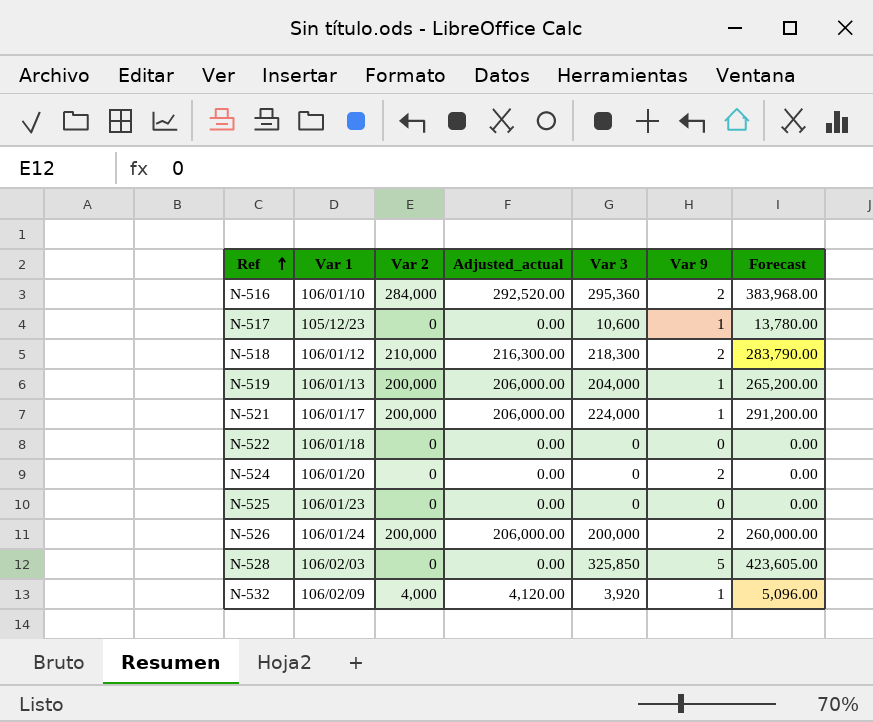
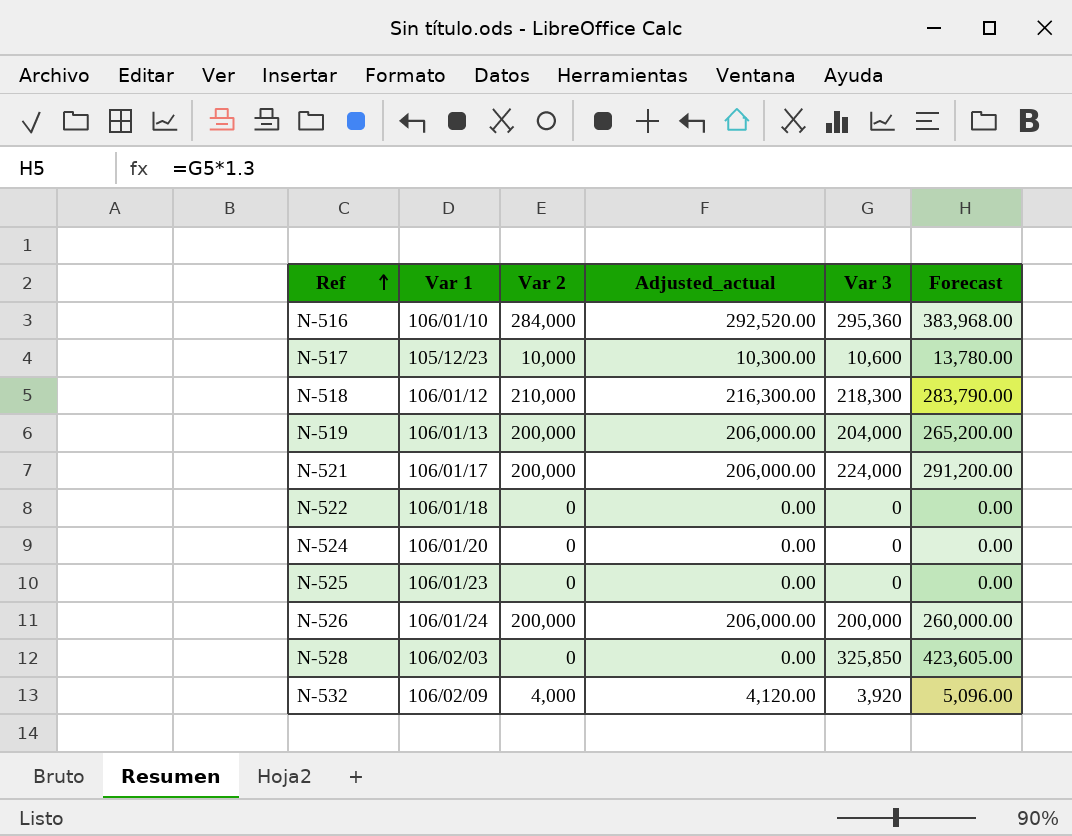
column Var 9 | position: 6 -> none
N-517 | Var 2: 0 -> 10,000
N-517 | Adjusted_actual: 0.00 -> 10,300.00

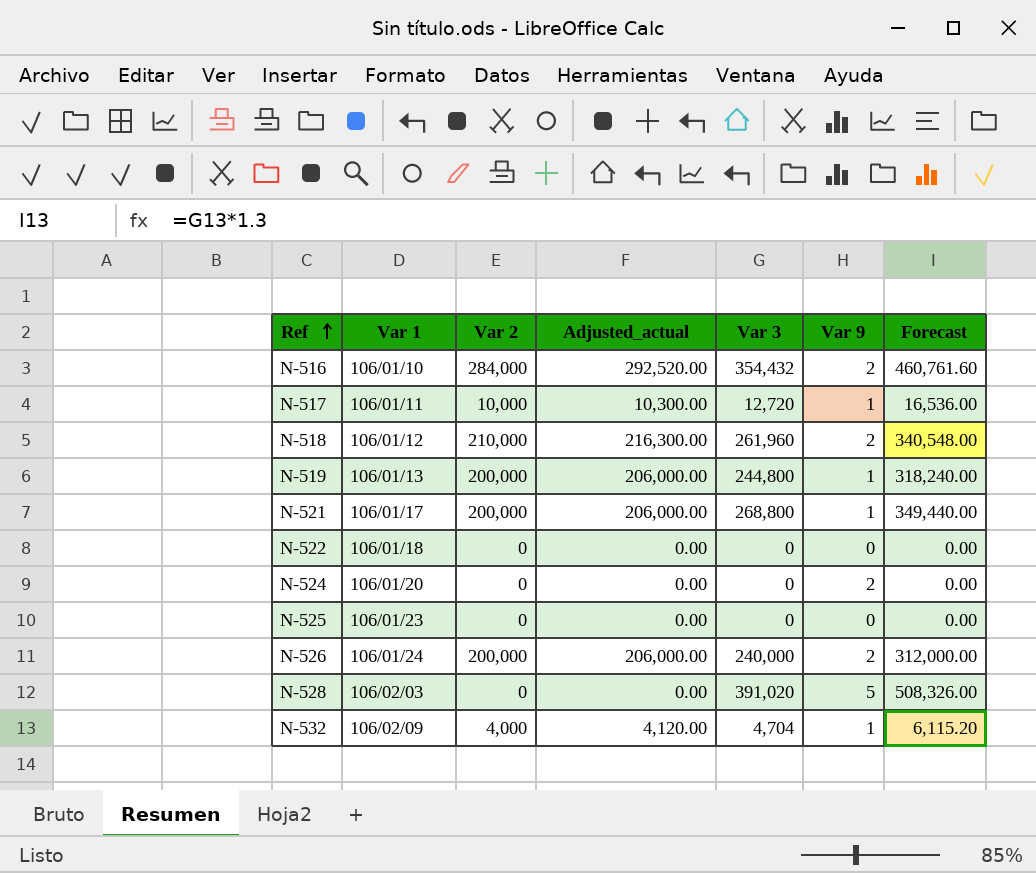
column Var 9 | position: none -> 6
N-516 | Var 3: 295,360 -> 354,432
N-516 | Forecast: 383,968.00 -> 460,761.60
N-517 | Var 1: 105/12/23 -> 106/01/11
N-517 | Var 3: 10,600 -> 12,720
N-517 | Forecast: 13,780.00 -> 16,536.00
N-518 | Var 3: 218,300 -> 261,960
N-518 | Forecast: 283,790.00 -> 340,548.00
N-519 | Var 3: 204,000 -> 244,800
N-519 | Forecast: 265,200.00 -> 318,240.00
N-521 | Var 3: 224,000 -> 268,800
N-521 | Forecast: 291,200.00 -> 349,440.00
N-526 | Var 3: 200,000 -> 240,000
N-526 | Forecast: 260,000.00 -> 312,000.00
N-528 | Var 3: 325,850 -> 391,020
N-528 | Forecast: 423,605.00 -> 508,326.00
N-532 | Var 3: 3,920 -> 4,704
N-532 | Forecast: 5,096.00 -> 6,115.20

